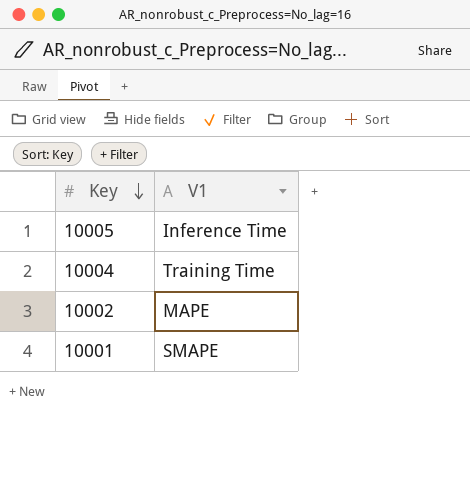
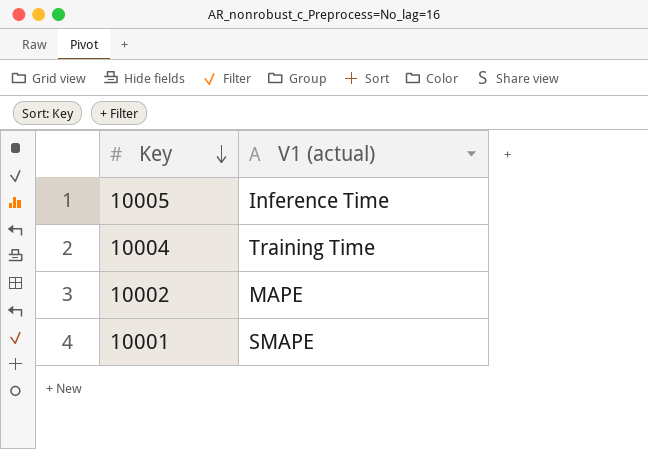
column name: V1 -> V1 (actual)

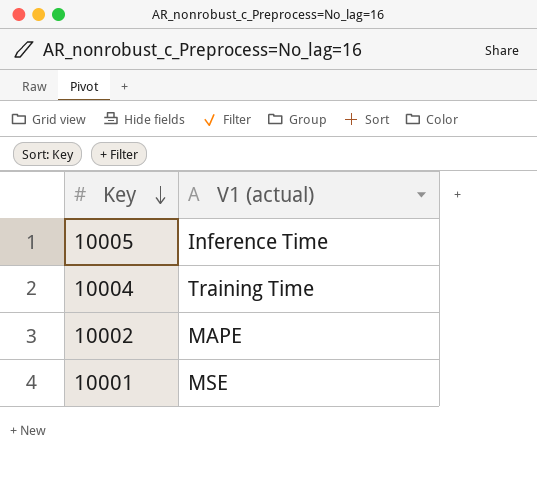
10001 | V1 (actual): SMAPE -> MSE

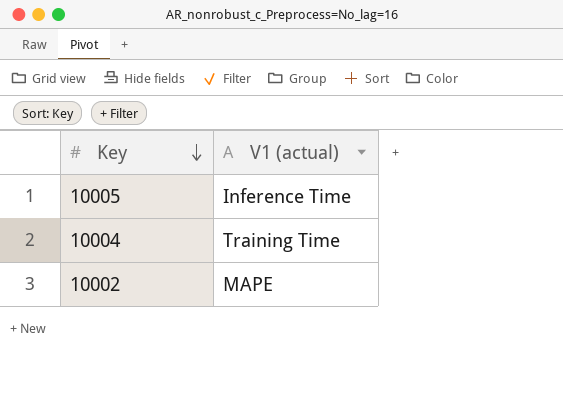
row 10001: MSE -> none

